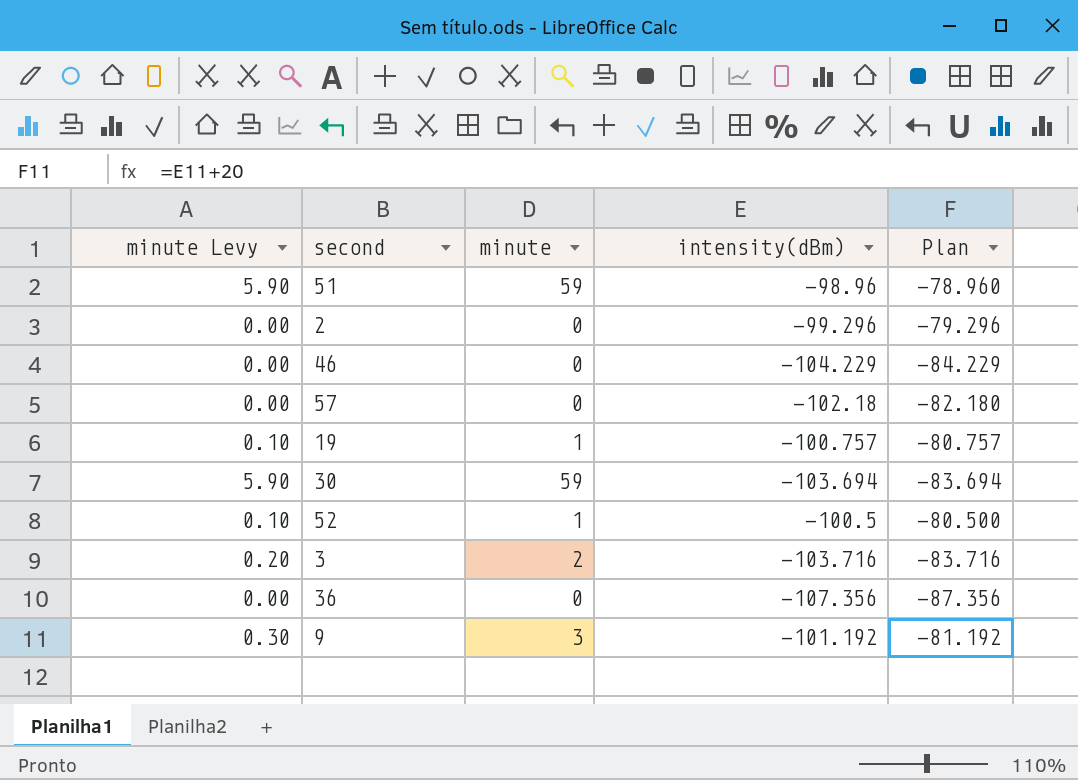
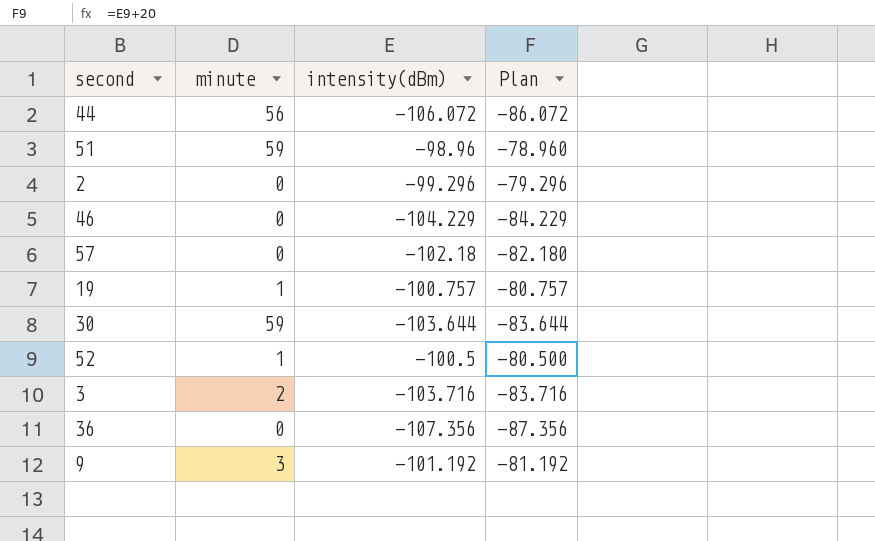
column minute Levy | formula: [minute] * 0.1 -> none
row 44: none -> 56 | -106.072 | -86.072
30 | intensity(dBm): -103.694 -> -103.644
30 | Plan: -83.694 -> -83.644

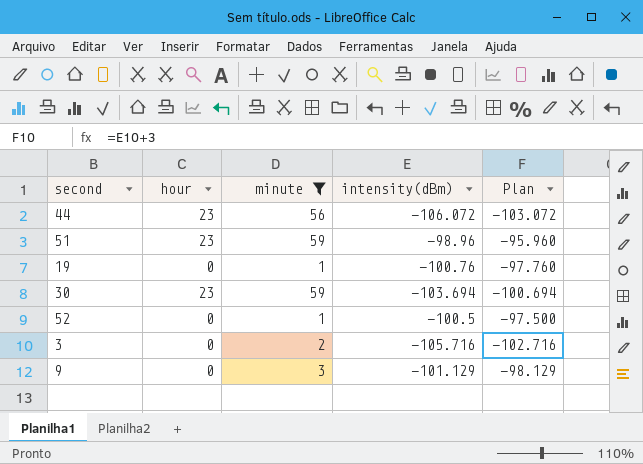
filter: none -> minute != 0
column hour | position: none -> 2
column Plan | formula: [intensity(dBm)] + 20 -> [intensity(dBm)] + 3
19 | intensity(dBm): -100.757 -> -100.76
30 | intensity(dBm): -103.644 -> -103.694
3 | intensity(dBm): -103.716 -> -105.716
9 | intensity(dBm): -101.192 -> -101.129

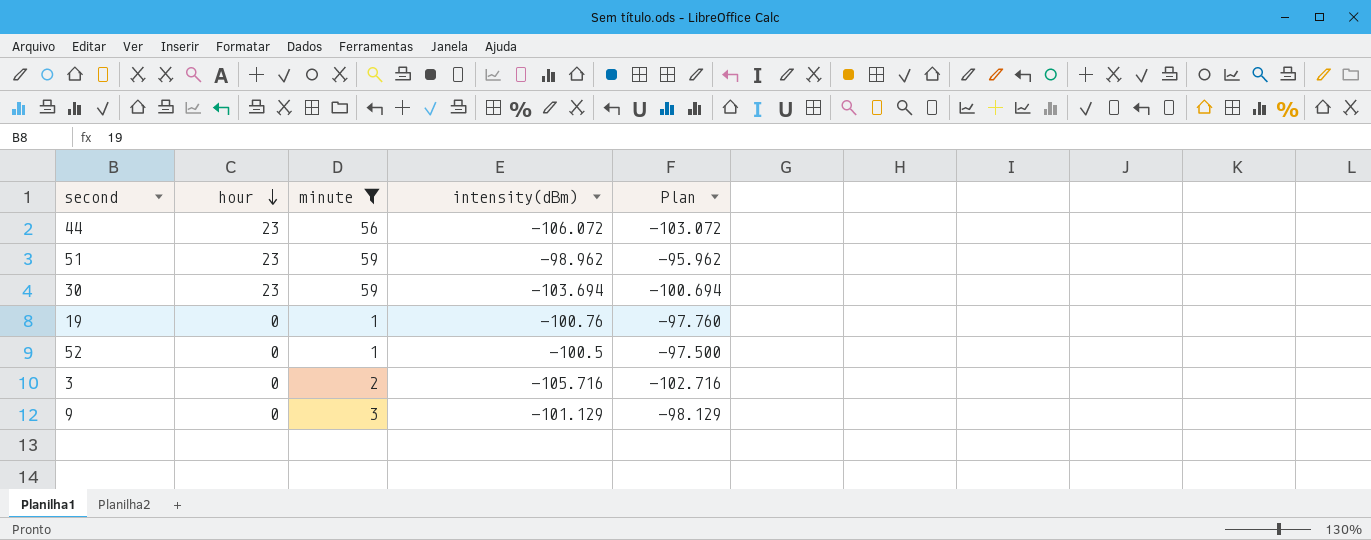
row order: none -> hour descending
51 | intensity(dBm): -98.96 -> -98.962
51 | Plan: -95.960 -> -95.962

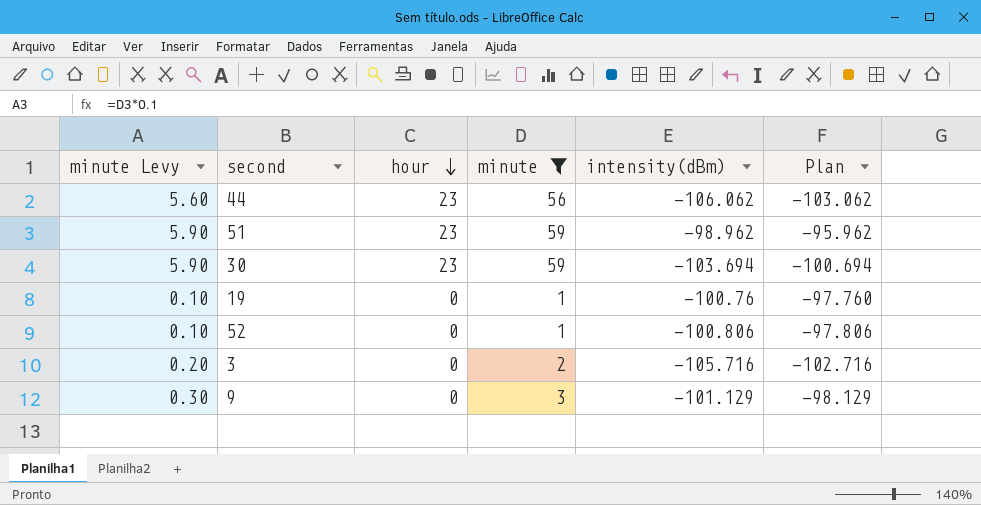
column minute Levy | formula: none -> [minute] * 0.1
44 | intensity(dBm): -106.072 -> -106.062
44 | Plan: -103.072 -> -103.062
52 | intensity(dBm): -100.5 -> -100.806
52 | Plan: -97.500 -> -97.806

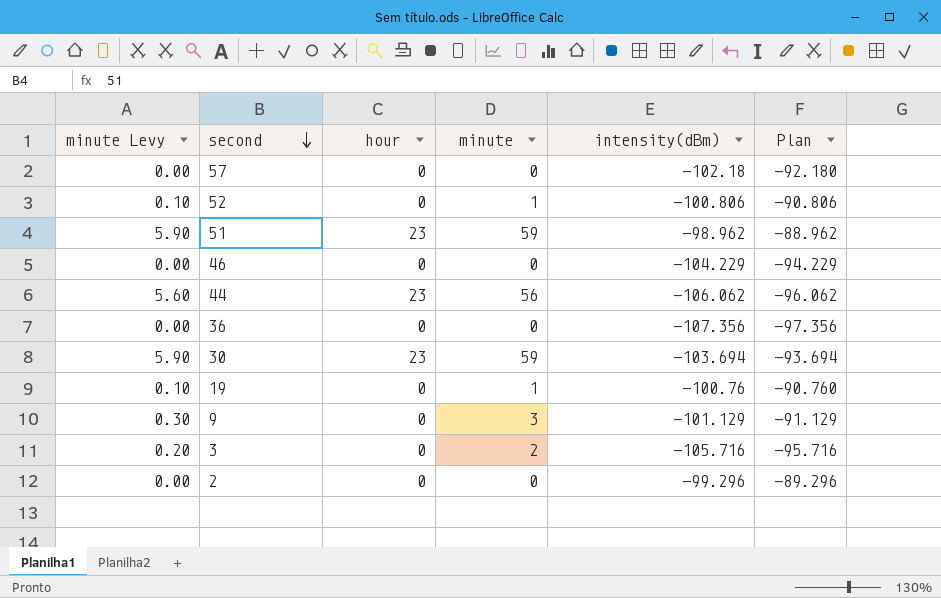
filter: minute != 0 -> none
row order: hour descending -> second descending
column Plan | formula: [intensity(dBm)] + 3 -> [intensity(dBm)] + 10

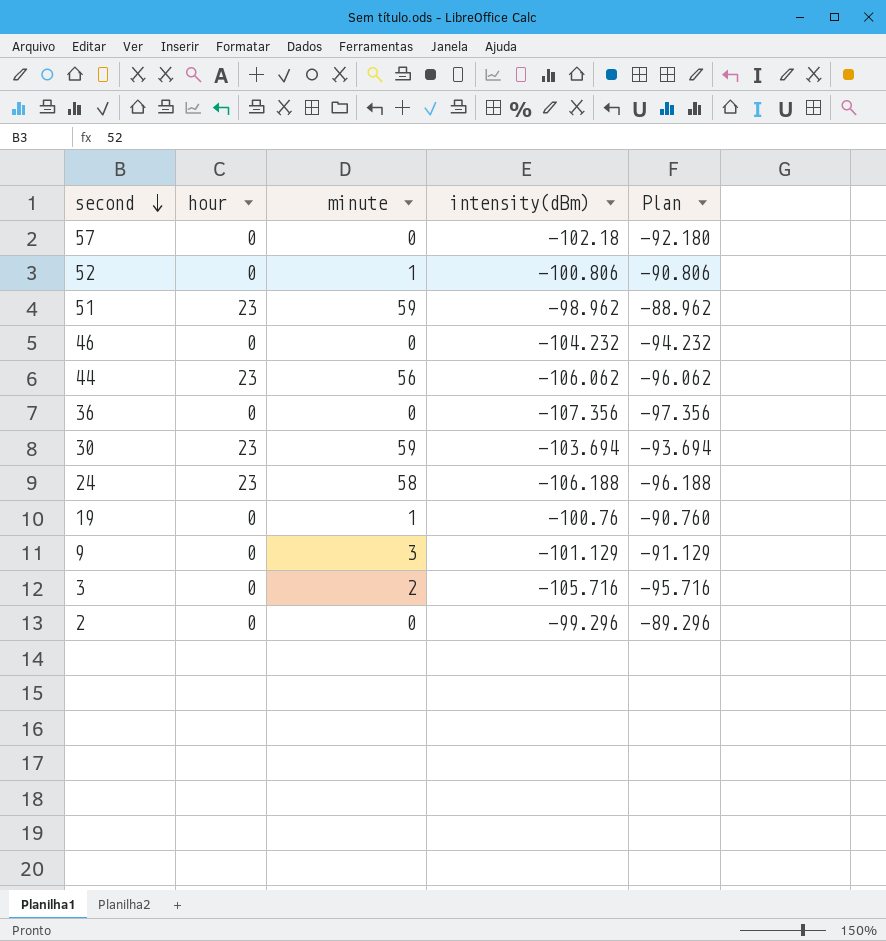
column minute Levy | formula: [minute] * 0.1 -> none
46 | intensity(dBm): -104.229 -> -104.232
46 | Plan: -94.229 -> -94.232
row 24: none -> 23 | 58 | -106.188 | -96.188

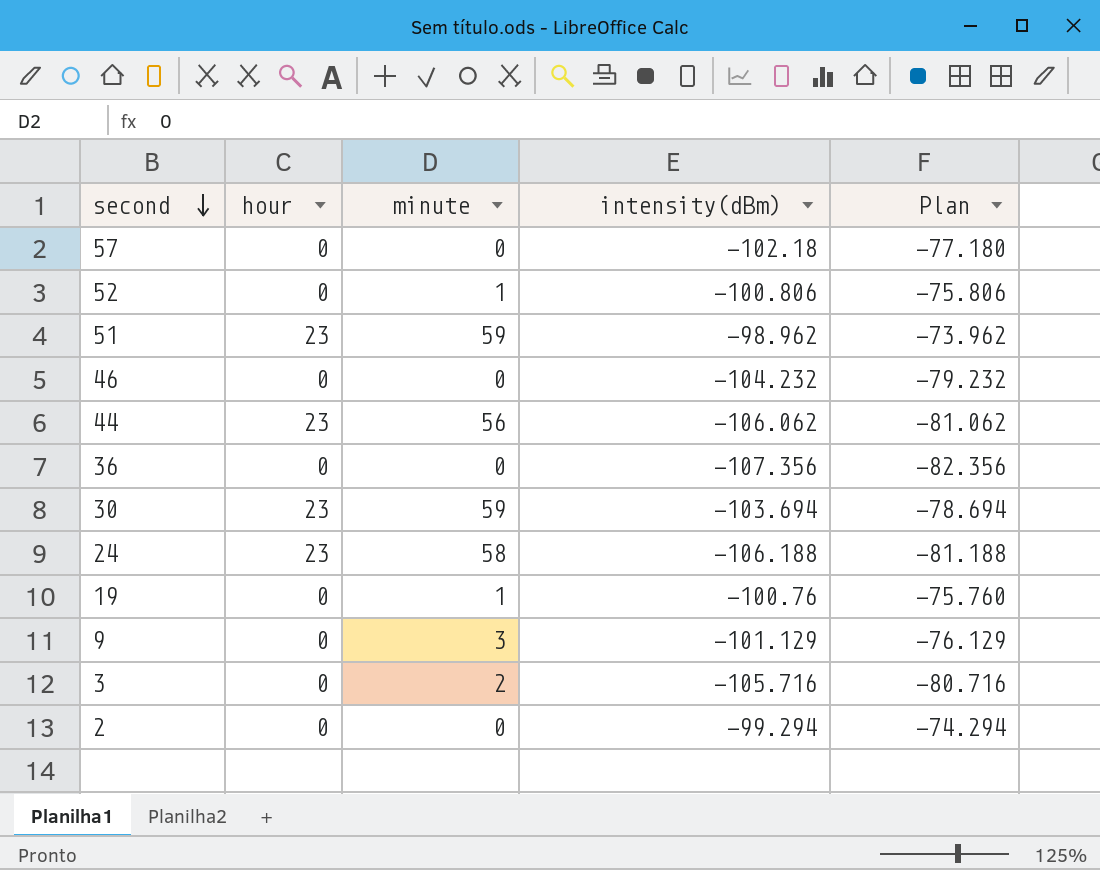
column Plan | formula: [intensity(dBm)] + 10 -> [intensity(dBm)] + 25
2 | intensity(dBm): -99.296 -> -99.294

